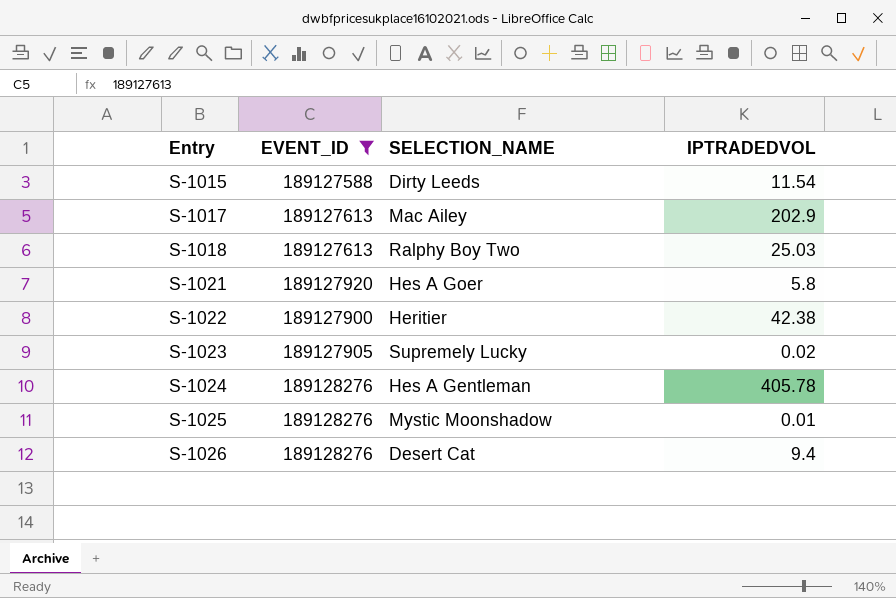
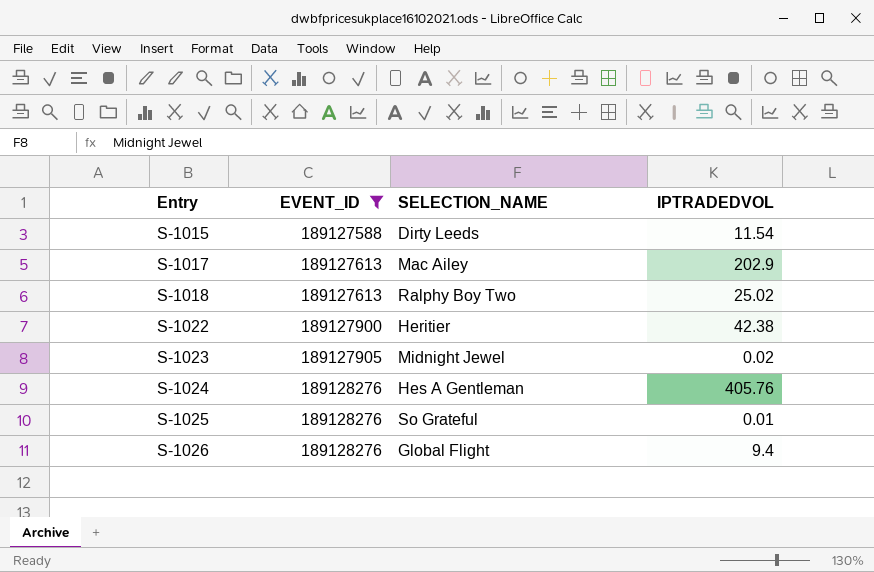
row S-1021: 189127920 | Hes A Goer | 5.8 -> none
S-1018 | IPTRADEDVOL: 25.03 -> 25.02
S-1023 | SELECTION_NAME: Supremely Lucky -> Midnight Jewel
S-1024 | IPTRADEDVOL: 405.78 -> 405.76
S-1025 | SELECTION_NAME: Mystic Moonshadow -> So Grateful
S-1026 | SELECTION_NAME: Desert Cat -> Global Flight

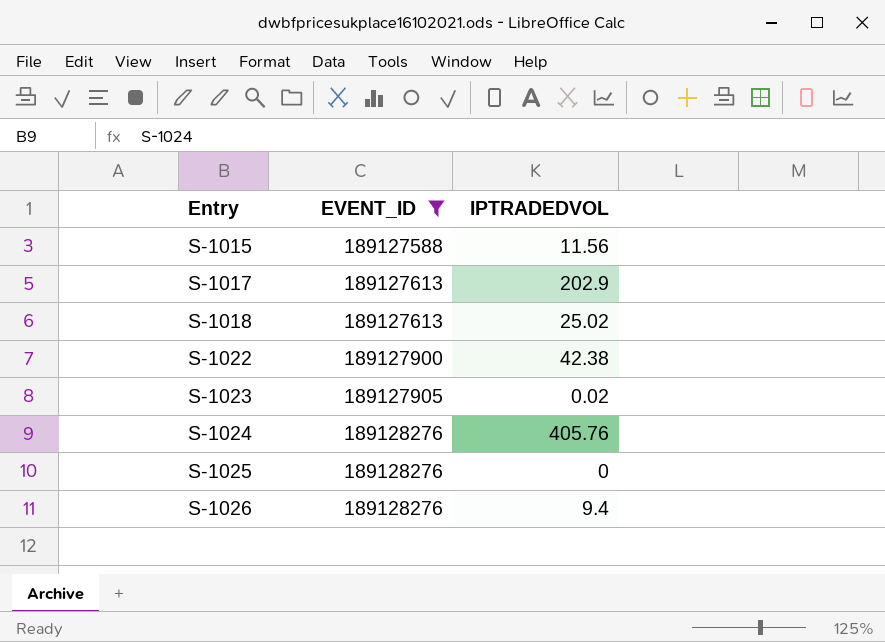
column SELECTION_NAME | position: 3 -> none
S-1015 | IPTRADEDVOL: 11.54 -> 11.56
S-1025 | IPTRADEDVOL: 0.01 -> 0

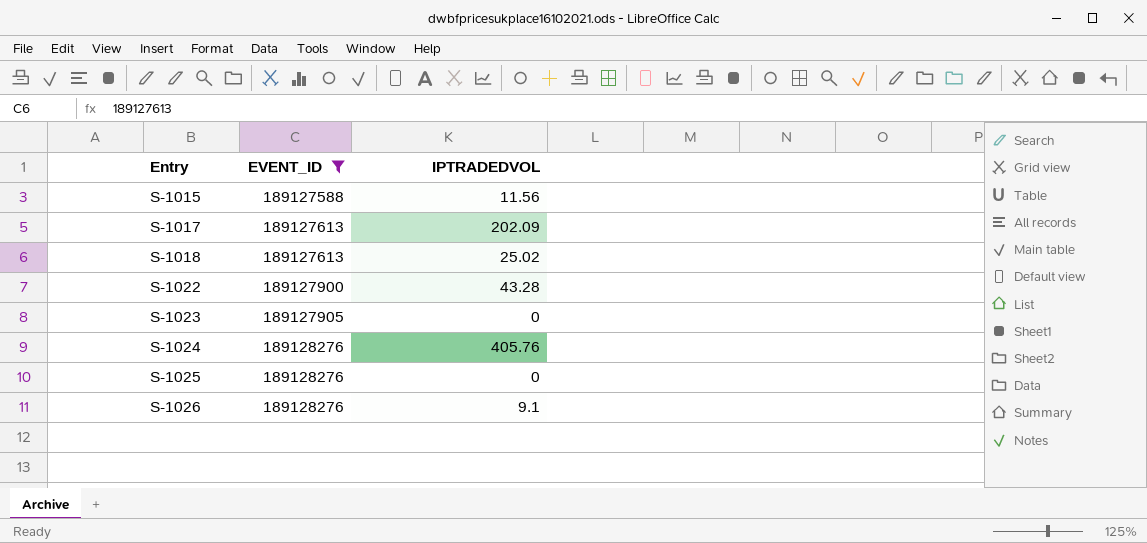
S-1017 | IPTRADEDVOL: 202.9 -> 202.09
S-1022 | IPTRADEDVOL: 42.38 -> 43.28
S-1023 | IPTRADEDVOL: 0.02 -> 0
S-1026 | IPTRADEDVOL: 9.4 -> 9.1

